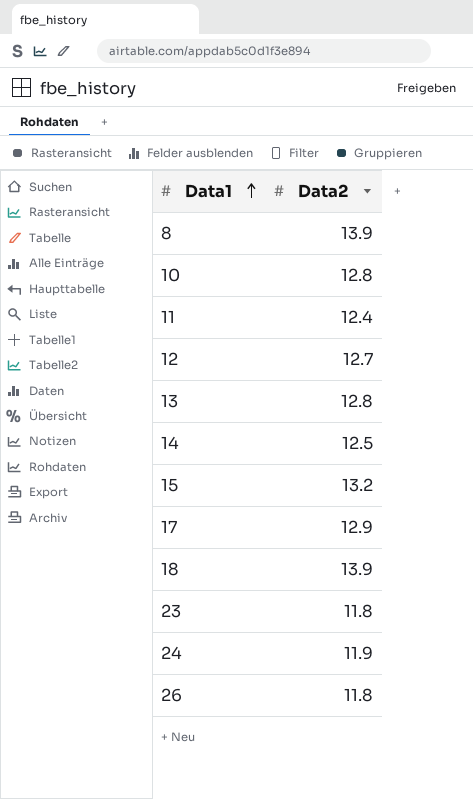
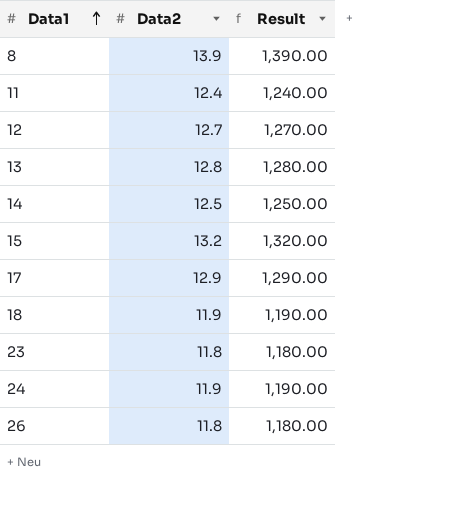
column Result | formula: none -> [Data2] * 100
row 10: 12.8 -> none
18 | Data2: 13.9 -> 11.9

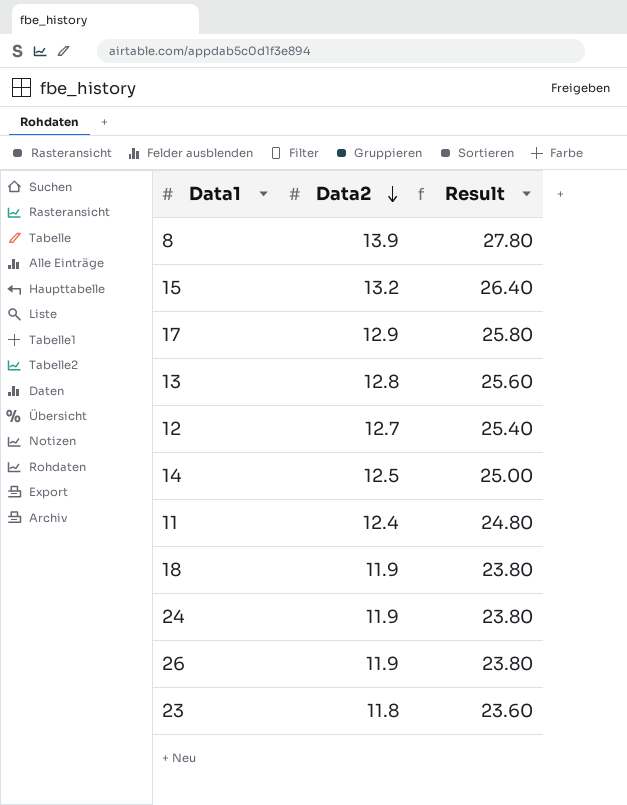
row order: Data1 ascending -> Data2 descending
column Result | formula: [Data2] * 100 -> [Data2] * 2
26 | Data2: 11.8 -> 11.9

